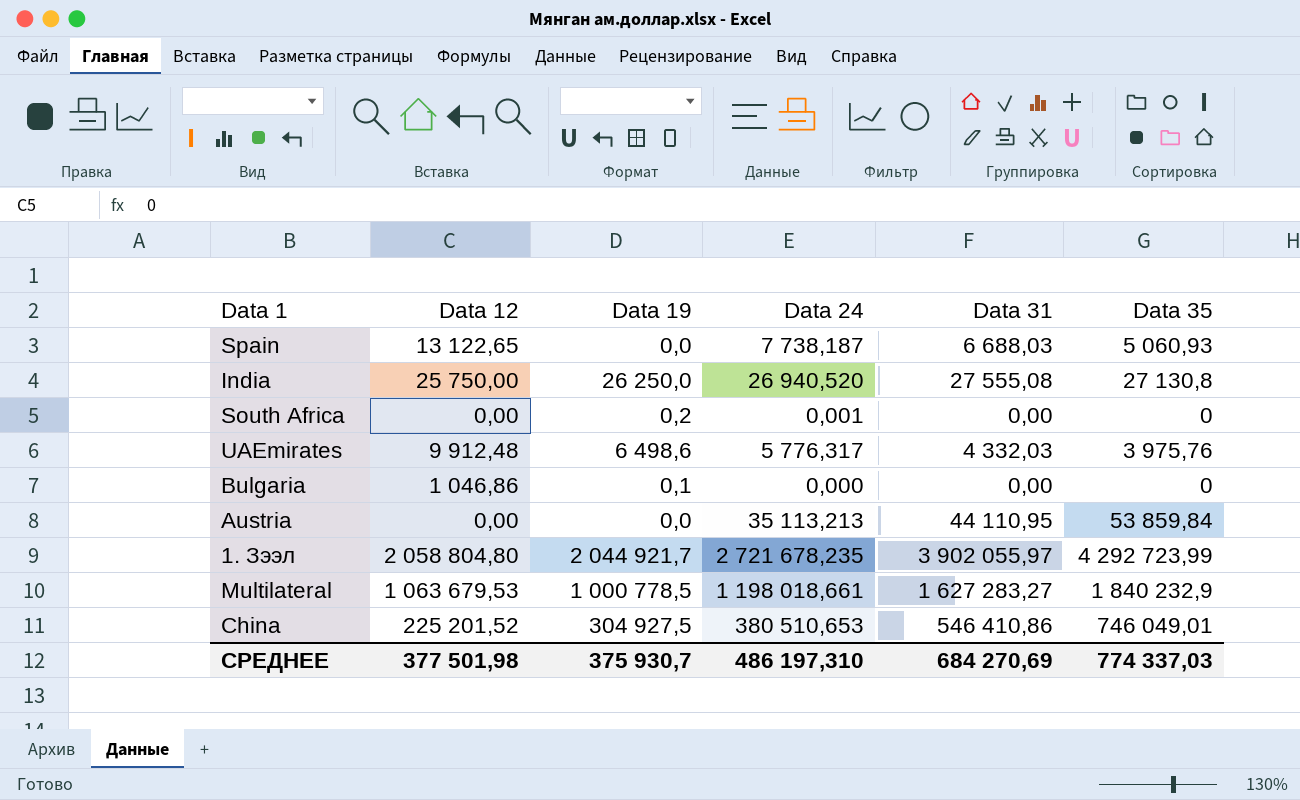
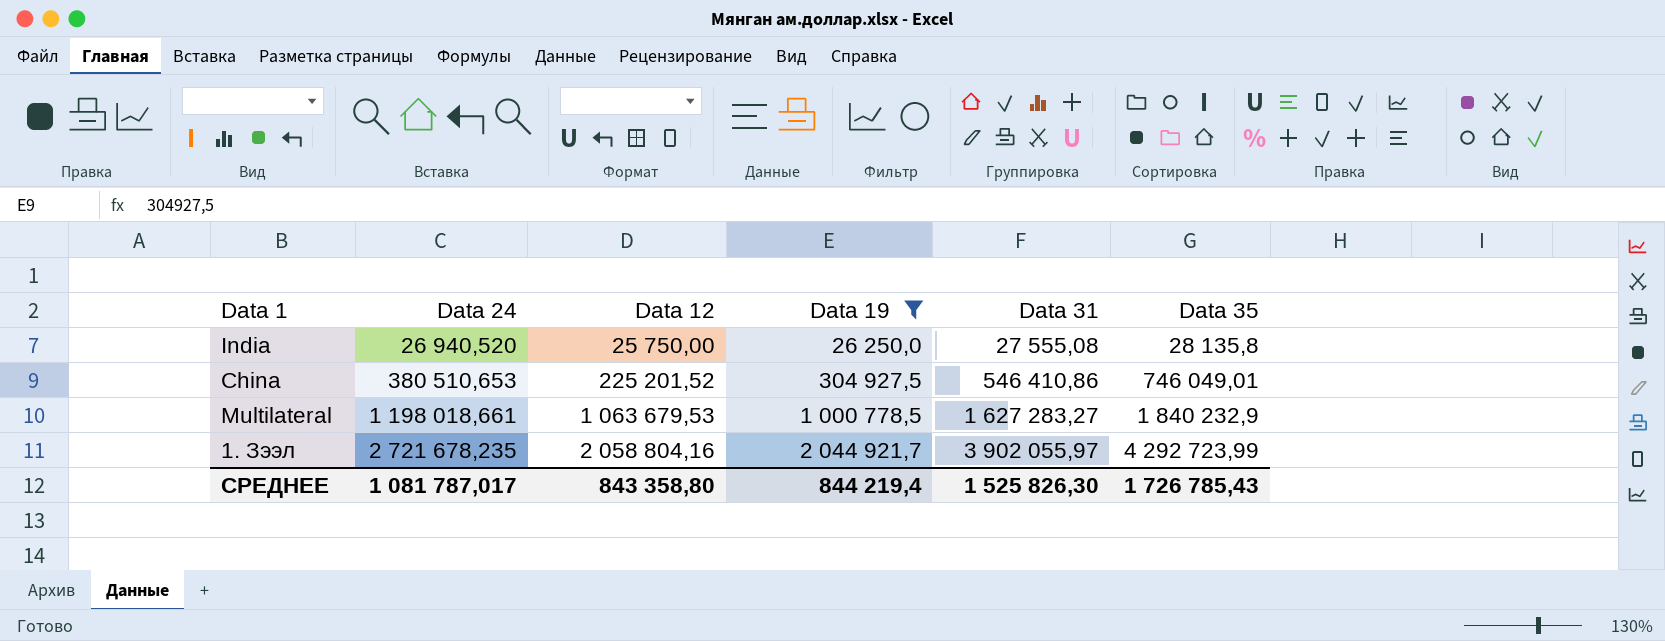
filter: none -> Data 19 >= 26 250,0
row order: none -> Data 24 ascending
column Data 24 | position: 4 -> 2
India | Data 35: 27 130,8 -> 28 135,8
1. Зээл | Data 12: 2 058 804,80 -> 2 058 804,16
СРЕДНЕЕ | Data 24: 486 197,310 -> 1 081 787,017
СРЕДНЕЕ | Data 12: 377 501,98 -> 843 358,80
СРЕДНЕЕ | Data 19: 375 930,7 -> 844 219,4
СРЕДНЕЕ | Data 31: 684 270,69 -> 1 525 826,30
СРЕДНЕЕ | Data 35: 774 337,03 -> 1 726 785,43

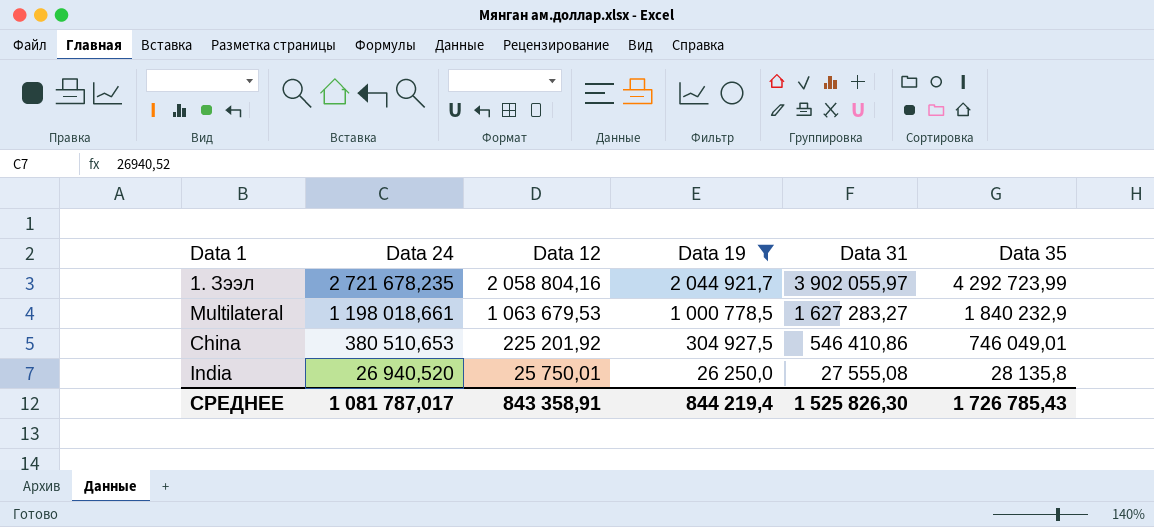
row order: Data 24 ascending -> Data 24 descending
China | Data 12: 225 201,52 -> 225 201,92
India | Data 12: 25 750,00 -> 25 750,01
СРЕДНЕЕ | Data 12: 843 358,80 -> 843 358,91

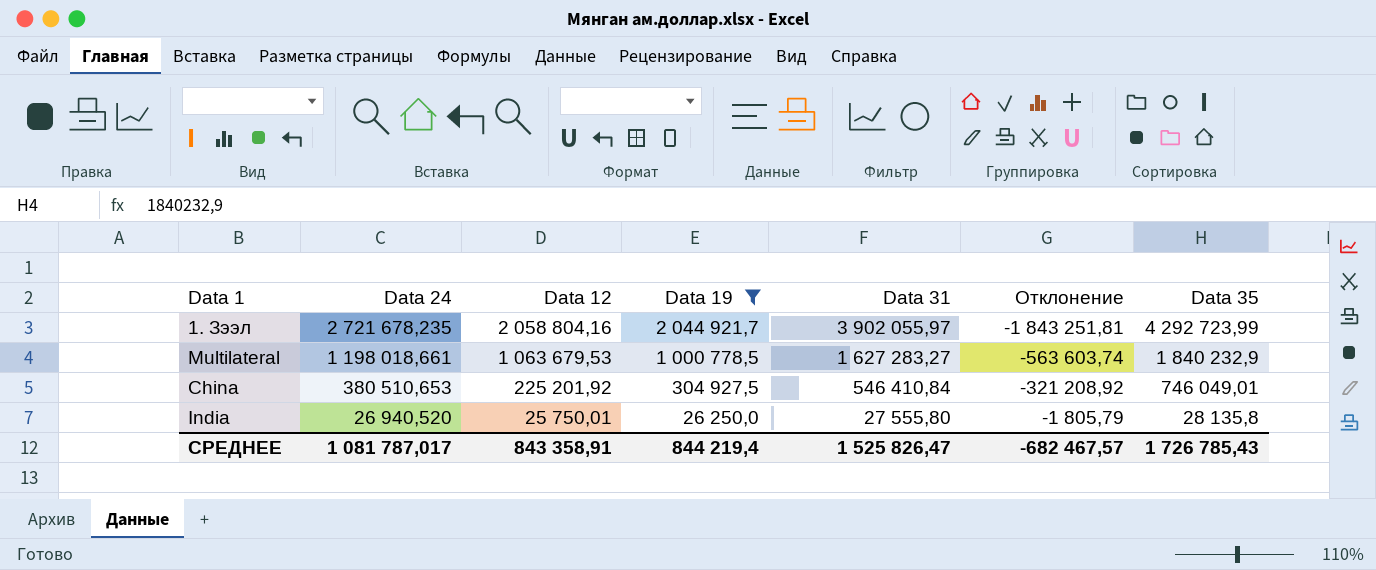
column Отклонение | formula: none -> [Data 12] - [Data 31]
China | Data 31: 546 410,86 -> 546 410,84
India | Data 31: 27 555,08 -> 27 555,80
СРЕДНЕЕ | Data 31: 1 525 826,30 -> 1 525 826,47

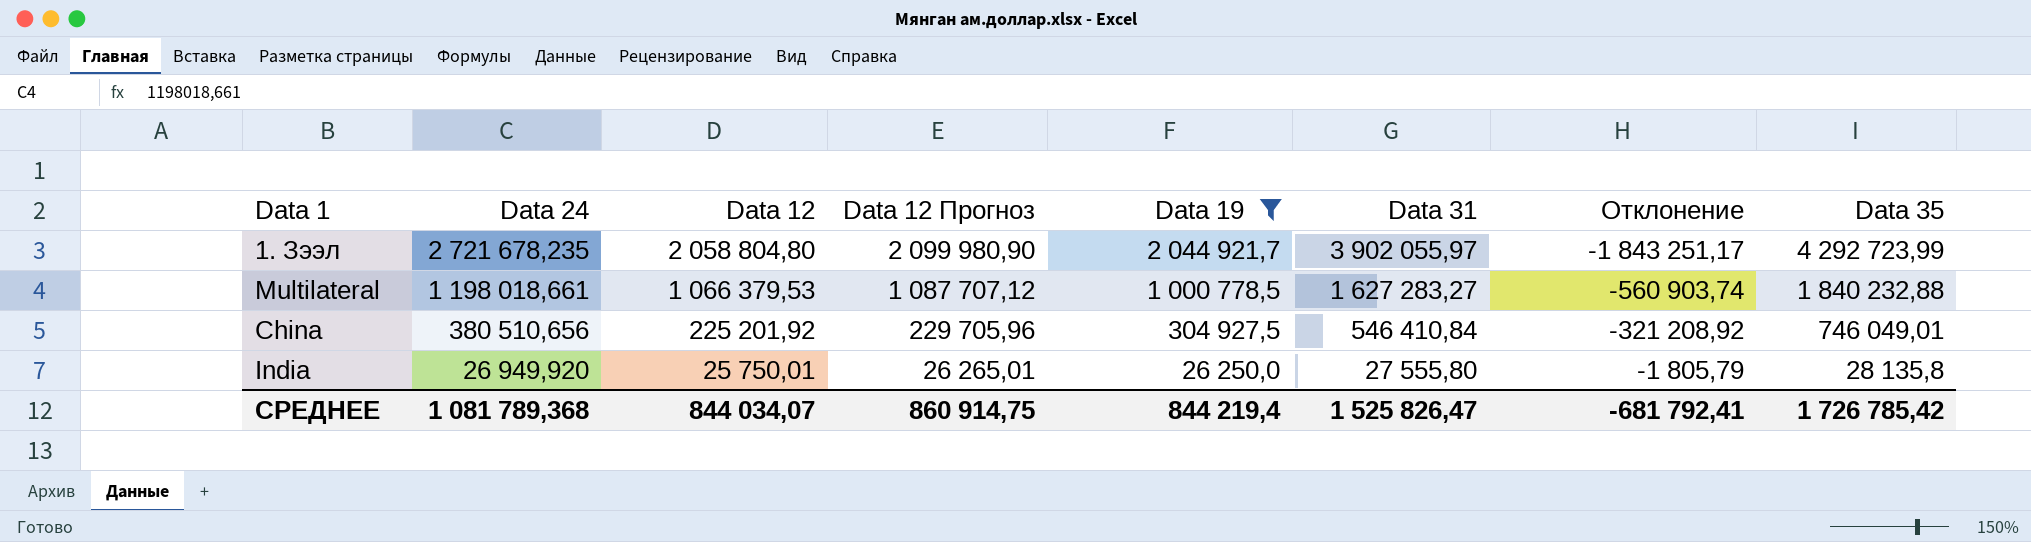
column Data 12 Прогноз | formula: none -> [Data 12] * 1,02
1. Зээл | Data 12: 2 058 804,16 -> 2 058 804,80
1. Зээл | Отклонение: -1 843 251,81 -> -1 843 251,17
Multilateral | Data 12: 1 063 679,53 -> 1 066 379,53
Multilateral | Отклонение: -563 603,74 -> -560 903,74
Multilateral | Data 35: 1 840 232,9 -> 1 840 232,88
China | Data 24: 380 510,653 -> 380 510,656
India | Data 24: 26 940,520 -> 26 949,920
СРЕДНЕЕ | Data 24: 1 081 787,017 -> 1 081 789,368
СРЕДНЕЕ | Data 12: 843 358,91 -> 844 034,07
СРЕДНЕЕ | Отклонение: -682 467,57 -> -681 792,41
СРЕДНЕЕ | Data 35: 1 726 785,43 -> 1 726 785,42

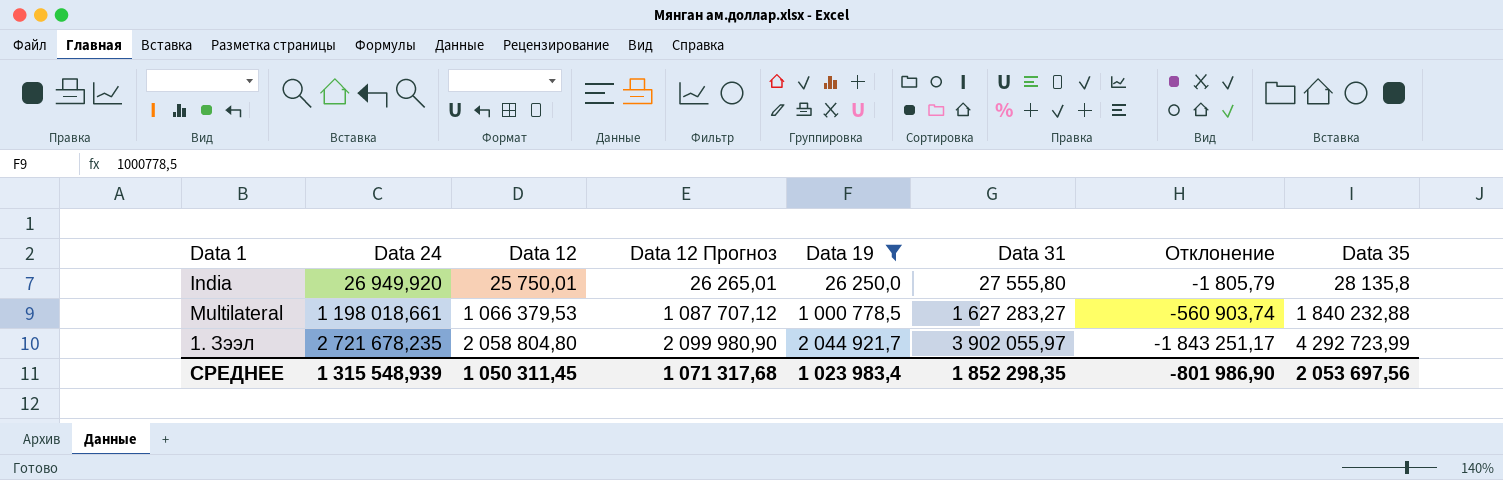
row order: Data 24 descending -> Data 24 ascending
row China: 380 510,656 | 225 201,92 | 229 705,96 | 304 927,5 | 546 410,84 | -321 208,92 | 746 049,01 -> none
СРЕДНЕЕ | Data 24: 1 081 789,368 -> 1 315 548,939
СРЕДНЕЕ | Data 12: 844 034,07 -> 1 050 311,45
СРЕДНЕЕ | Data 12 Прогноз: 860 914,75 -> 1 071 317,68
СРЕДНЕЕ | Data 19: 844 219,4 -> 1 023 983,4
СРЕДНЕЕ | Data 31: 1 525 826,47 -> 1 852 298,35
СРЕДНЕЕ | Отклонение: -681 792,41 -> -801 986,90
СРЕДНЕЕ | Data 35: 1 726 785,42 -> 2 053 697,56

